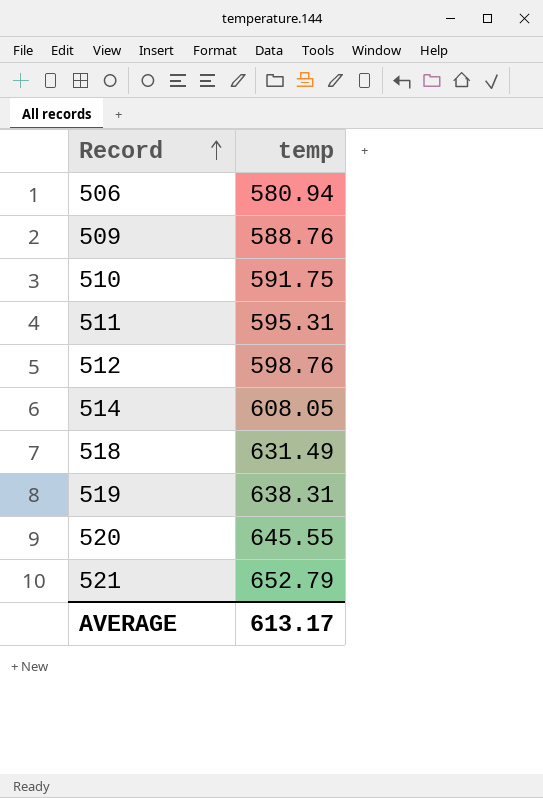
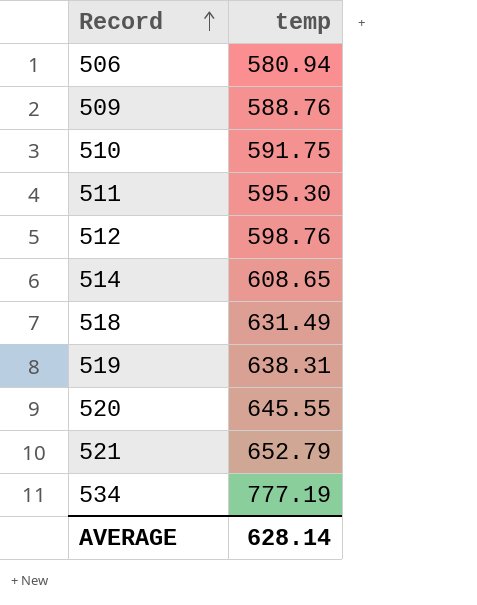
511 | temp: 595.31 -> 595.30
514 | temp: 608.05 -> 608.65
row 534: none -> 777.19
AVERAGE | temp: 613.17 -> 628.14

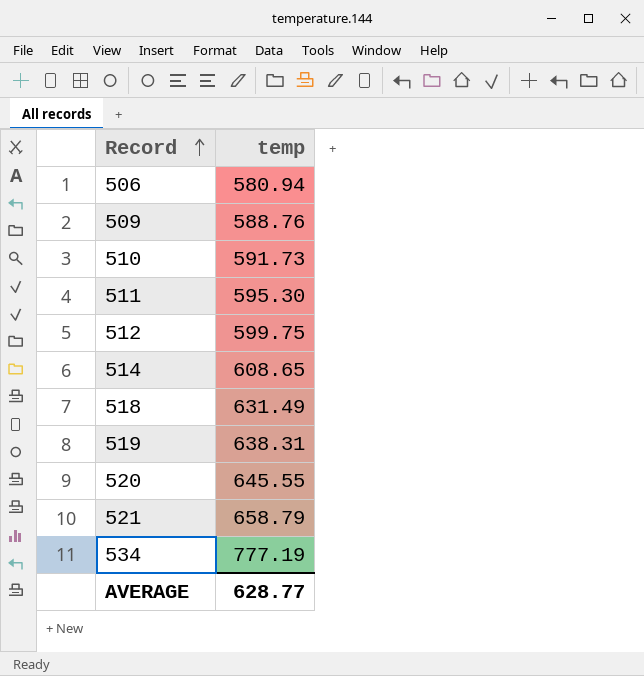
510 | temp: 591.75 -> 591.73
512 | temp: 598.76 -> 599.75
521 | temp: 652.79 -> 658.79
AVERAGE | temp: 628.14 -> 628.77

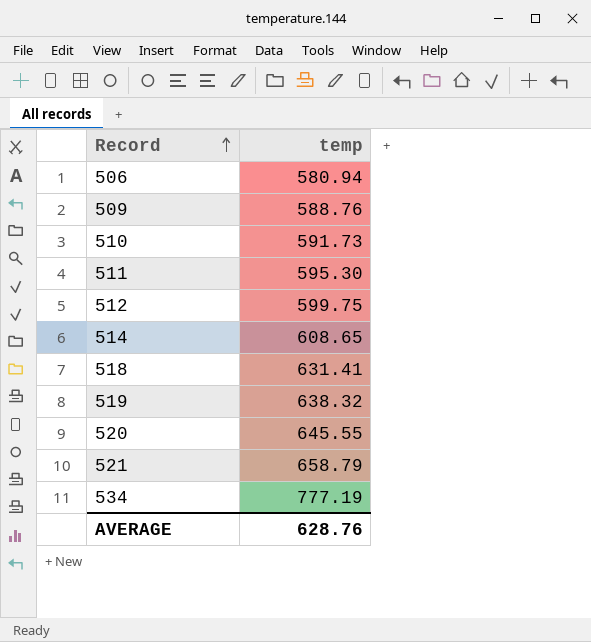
518 | temp: 631.49 -> 631.41
519 | temp: 638.31 -> 638.32
AVERAGE | temp: 628.77 -> 628.76

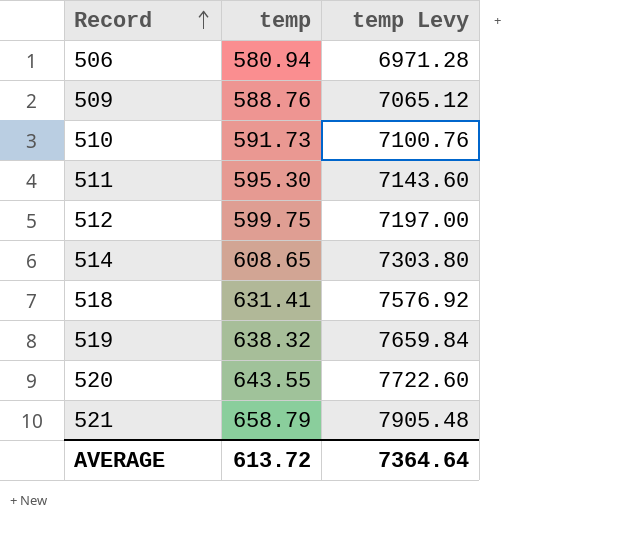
column temp Levy | formula: none -> [temp] * 12
row 534: 777.19 -> none
520 | temp: 645.55 -> 643.55
AVERAGE | temp: 628.76 -> 613.72

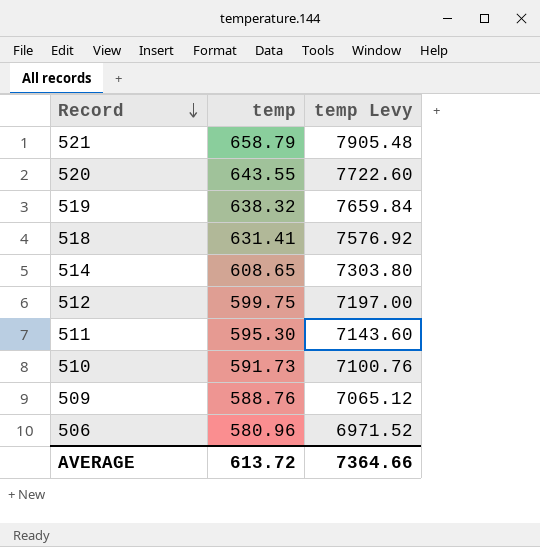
row order: Record ascending -> Record descending
506 | temp: 580.94 -> 580.96
506 | temp Levy: 6971.28 -> 6971.52
AVERAGE | temp Levy: 7364.64 -> 7364.66

